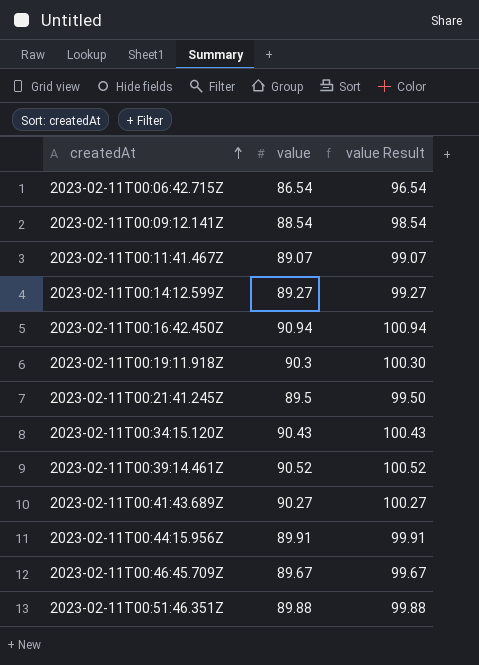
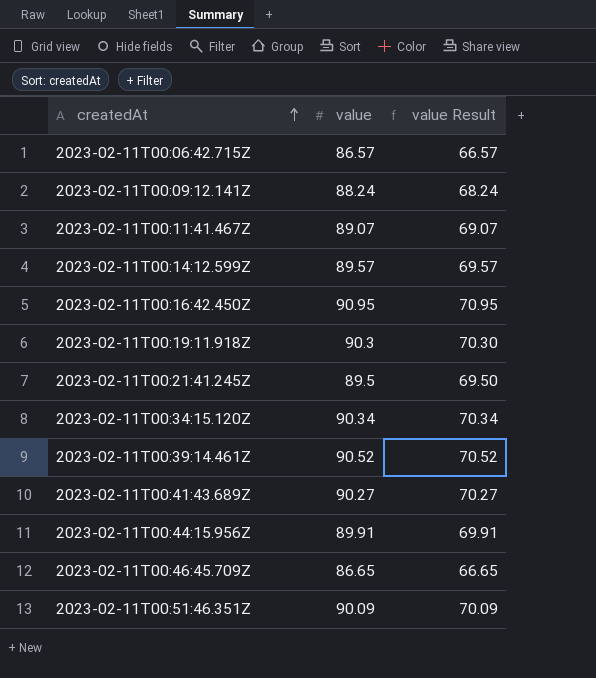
column value Result | formula: [value] + 10 -> [value] - 20
2023-02-11T00:06:42.715Z | value: 86.54 -> 86.57
2023-02-11T00:09:12.141Z | value: 88.54 -> 88.24
2023-02-11T00:14:12.599Z | value: 89.27 -> 89.57
2023-02-11T00:16:42.450Z | value: 90.94 -> 90.95
2023-02-11T00:34:15.120Z | value: 90.43 -> 90.34
2023-02-11T00:46:45.709Z | value: 89.67 -> 86.65
2023-02-11T00:51:46.351Z | value: 89.88 -> 90.09

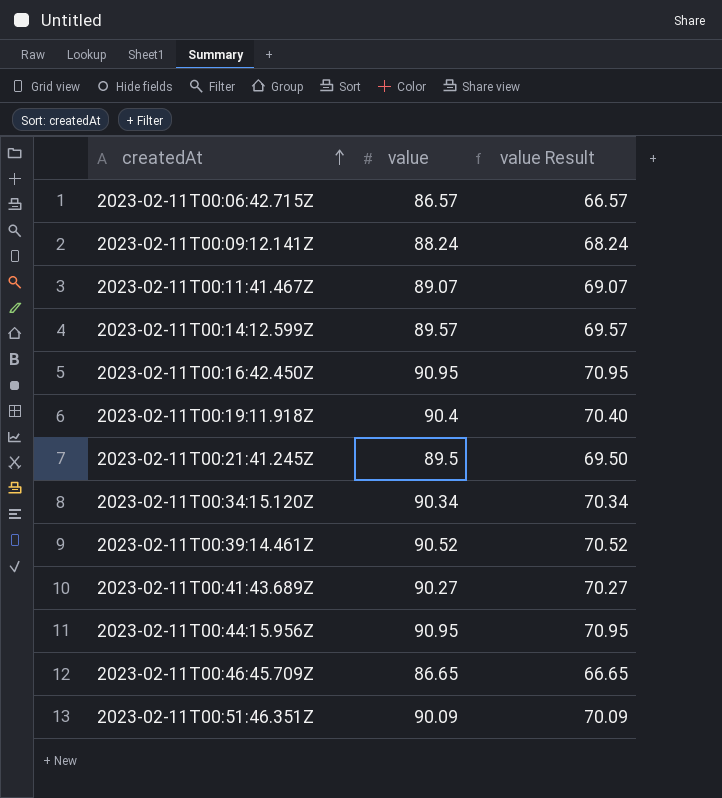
2023-02-11T00:19:11.918Z | value: 90.3 -> 90.4
2023-02-11T00:19:11.918Z | value Result: 70.30 -> 70.40
2023-02-11T00:44:15.956Z | value: 89.91 -> 90.95
2023-02-11T00:44:15.956Z | value Result: 69.91 -> 70.95

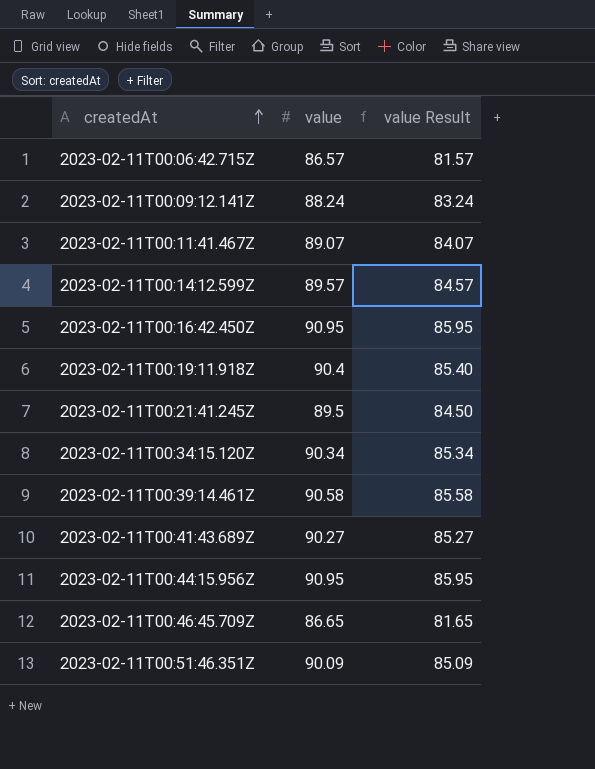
column value Result | formula: [value] - 20 -> [value] - 5
2023-02-11T00:39:14.461Z | value: 90.52 -> 90.58

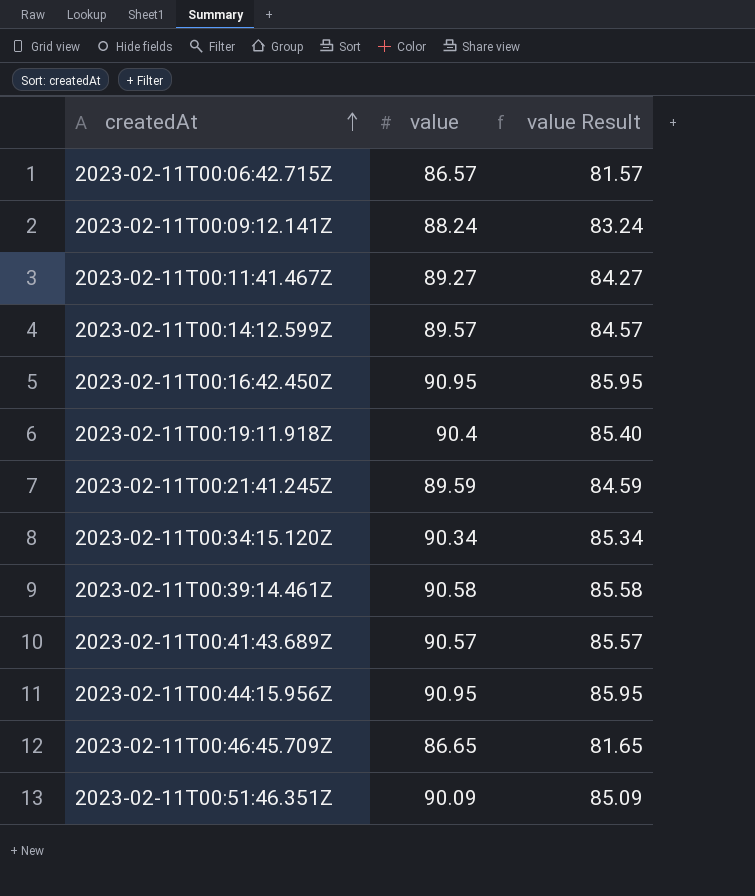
2023-02-11T00:11:41.467Z | value: 89.07 -> 89.27
2023-02-11T00:11:41.467Z | value Result: 84.07 -> 84.27
2023-02-11T00:21:41.245Z | value: 89.5 -> 89.59
2023-02-11T00:21:41.245Z | value Result: 84.50 -> 84.59
2023-02-11T00:41:43.689Z | value: 90.27 -> 90.57
2023-02-11T00:41:43.689Z | value Result: 85.27 -> 85.57

